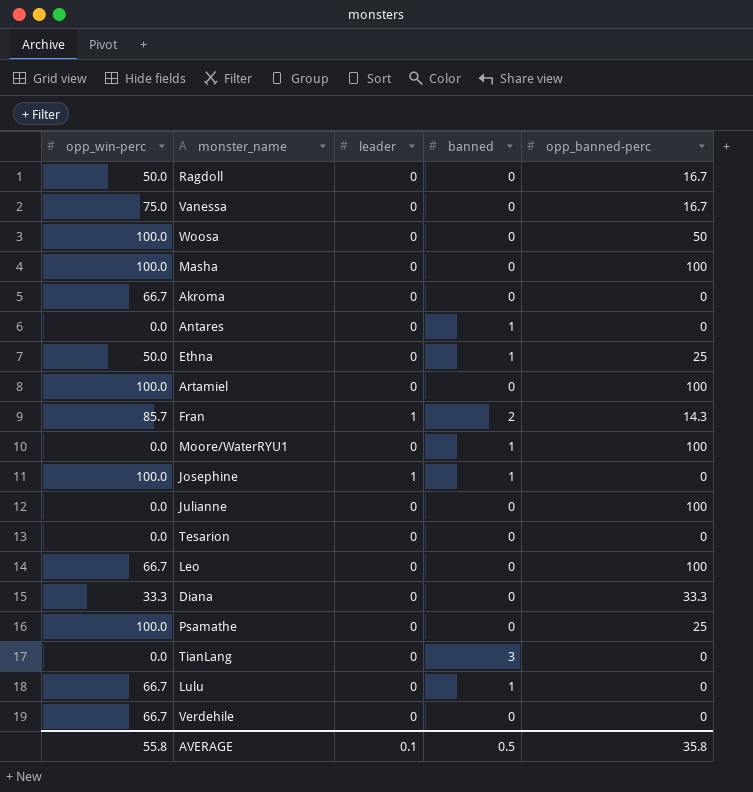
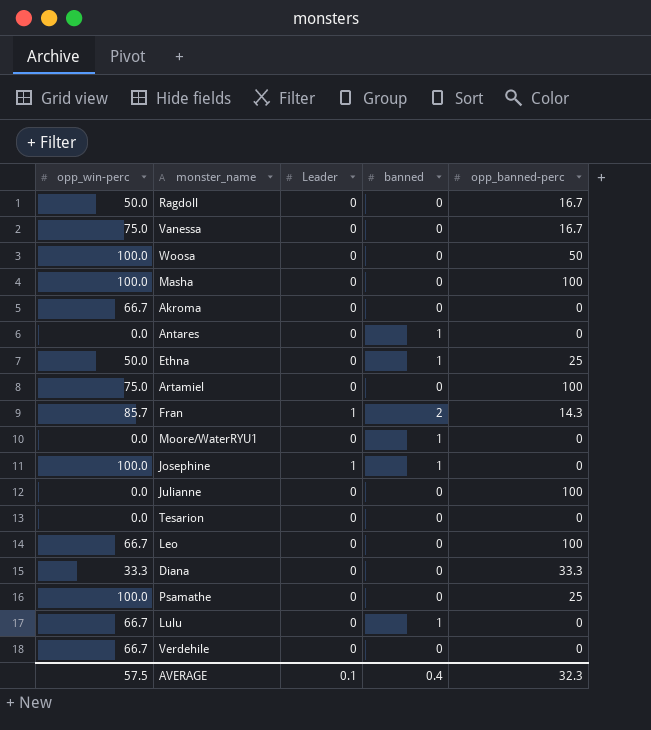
column name: leader -> Leader
row TianLang: 0.0 | 0 | 3 | 0 -> none
Artamiel | opp_win-perc: 100.0 -> 75.0
Moore/WaterRYU1 | opp_banned-perc: 100 -> 0
AVERAGE | opp_win-perc: 55.8 -> 57.5
AVERAGE | banned: 0.5 -> 0.4
AVERAGE | opp_banned-perc: 35.8 -> 32.3

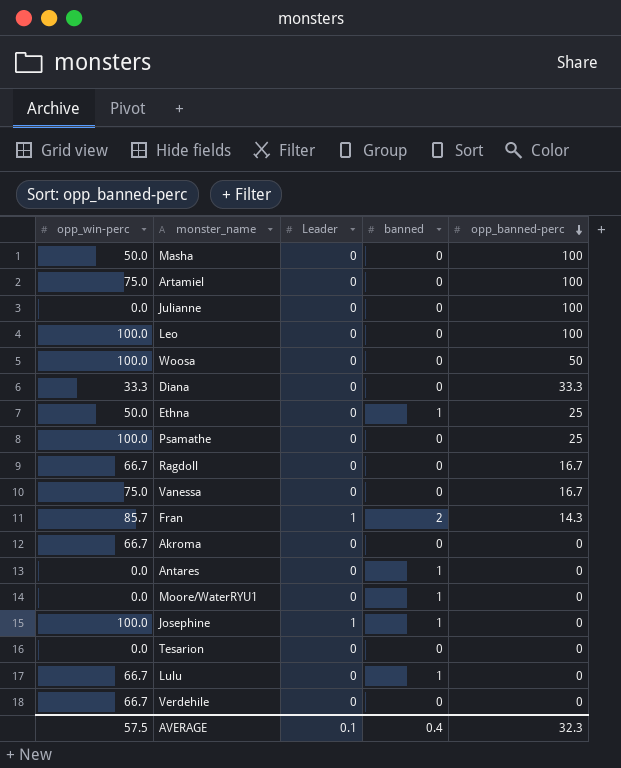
row order: none -> opp_banned-perc descending
Masha | opp_win-perc: 100.0 -> 50.0
Leo | opp_win-perc: 66.7 -> 100.0
Ragdoll | opp_win-perc: 50.0 -> 66.7

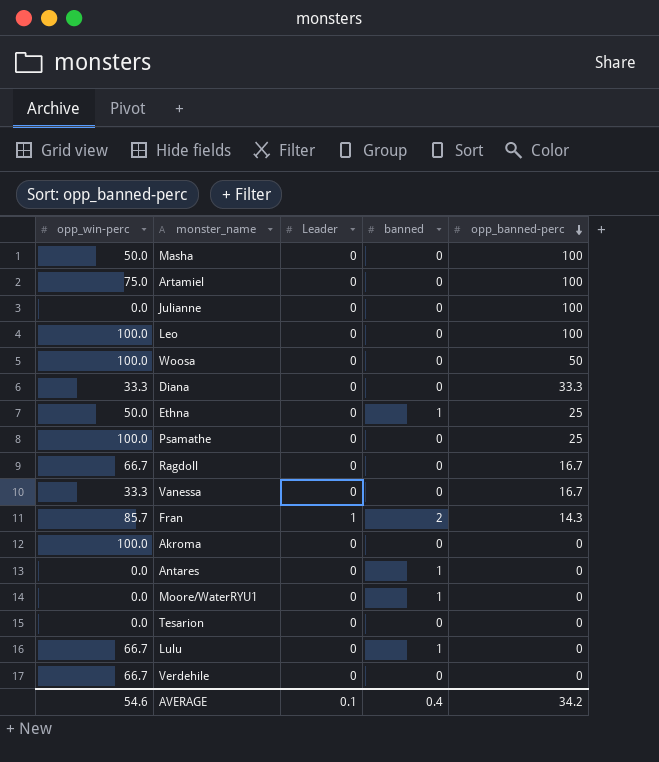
row Josephine: 100.0 | 1 | 1 | 0 -> none
Vanessa | opp_win-perc: 75.0 -> 33.3
Akroma | opp_win-perc: 66.7 -> 100.0
AVERAGE | opp_win-perc: 57.5 -> 54.6
AVERAGE | opp_banned-perc: 32.3 -> 34.2

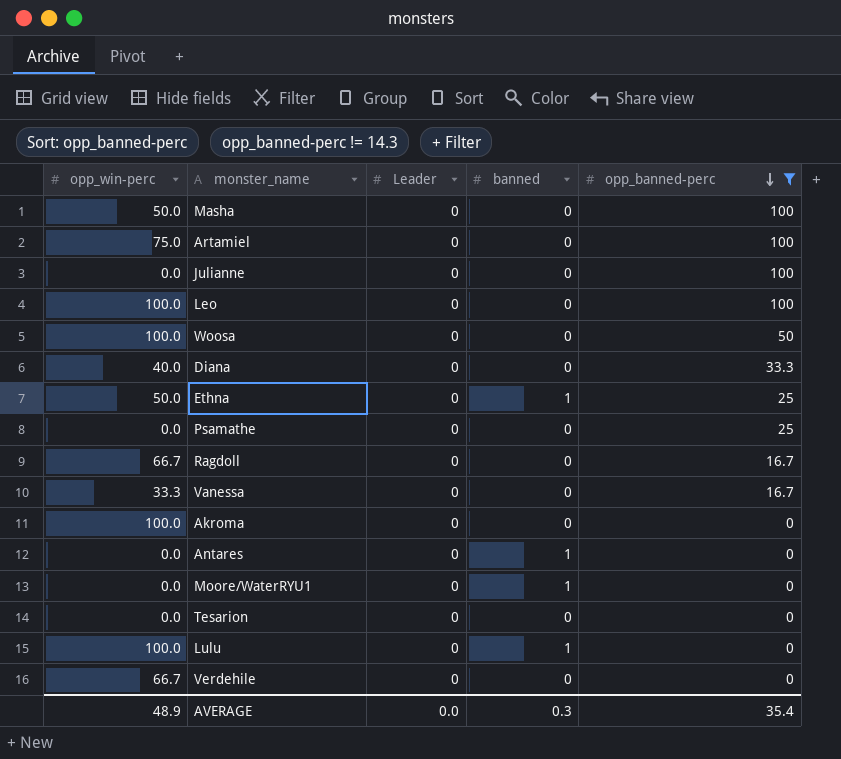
filter: none -> opp_banned-perc != 14.3
Diana | opp_win-perc: 33.3 -> 40.0
Psamathe | opp_win-perc: 100.0 -> 0.0
Lulu | opp_win-perc: 66.7 -> 100.0
AVERAGE | opp_win-perc: 54.6 -> 48.9
AVERAGE | Leader: 0.1 -> 0.0
AVERAGE | banned: 0.4 -> 0.3
AVERAGE | opp_banned-perc: 34.2 -> 35.4

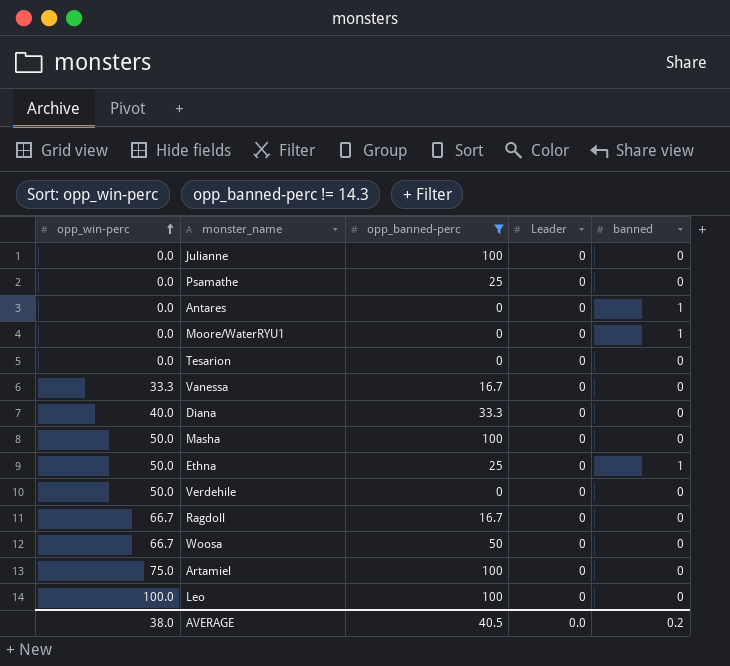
row order: opp_banned-perc descending -> opp_win-perc ascending
column opp_banned-perc | position: 5 -> 3
row Akroma: 100.0 | 0 | 0 | 0 -> none
row Lulu: 100.0 | 0 | 1 | 0 -> none
Verdehile | opp_win-perc: 66.7 -> 50.0
Woosa | opp_win-perc: 100.0 -> 66.7
AVERAGE | opp_win-perc: 48.9 -> 38.0
AVERAGE | opp_banned-perc: 35.4 -> 40.5
AVERAGE | banned: 0.3 -> 0.2

